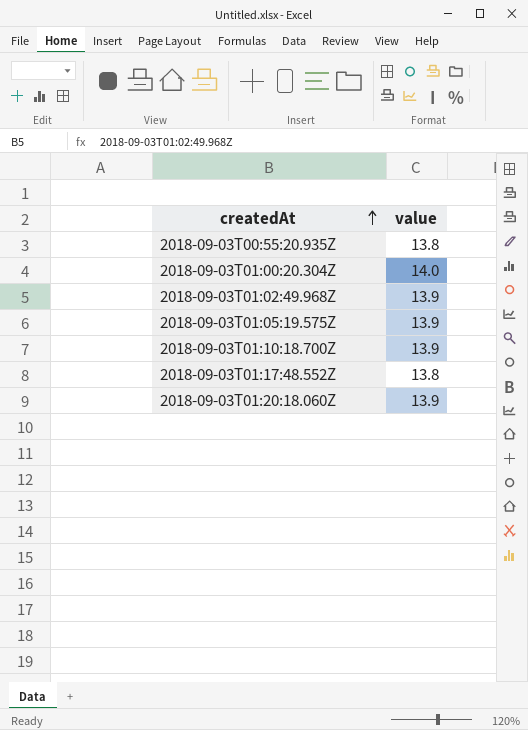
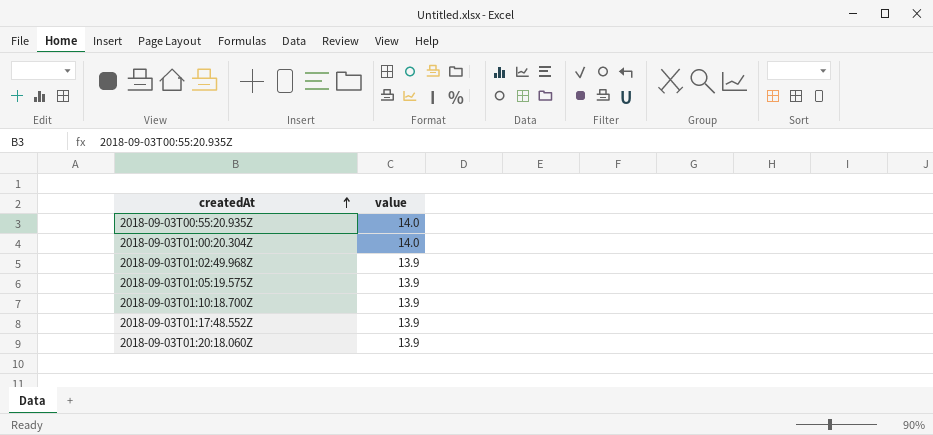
2018-09-03T00:55:20.935Z | value: 13.8 -> 14.0
2018-09-03T01:17:48.552Z | value: 13.8 -> 13.9

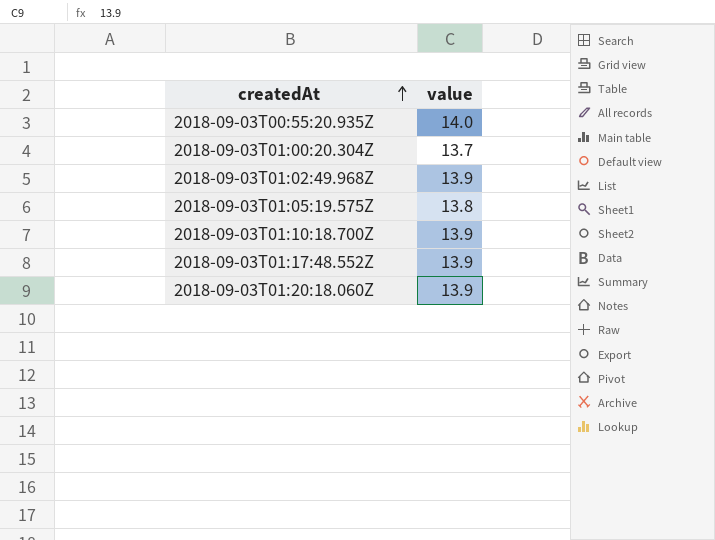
2018-09-03T01:00:20.304Z | value: 14.0 -> 13.7
2018-09-03T01:05:19.575Z | value: 13.9 -> 13.8

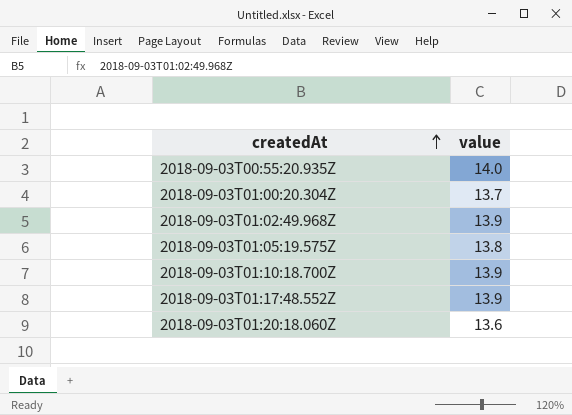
2018-09-03T01:20:18.060Z | value: 13.9 -> 13.6

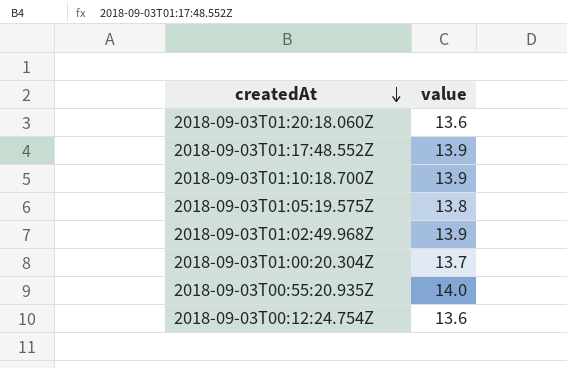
row order: createdAt ascending -> createdAt descending
row 2018-09-03T00:12:24.754Z: none -> 13.6

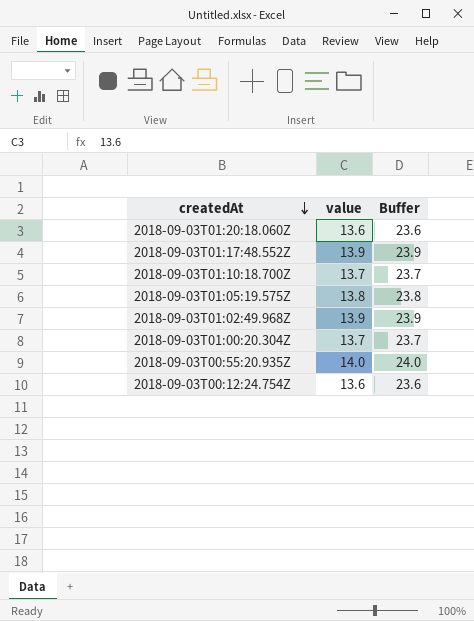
column Buffer | formula: none -> [value] + 10
2018-09-03T01:10:18.700Z | value: 13.9 -> 13.7

